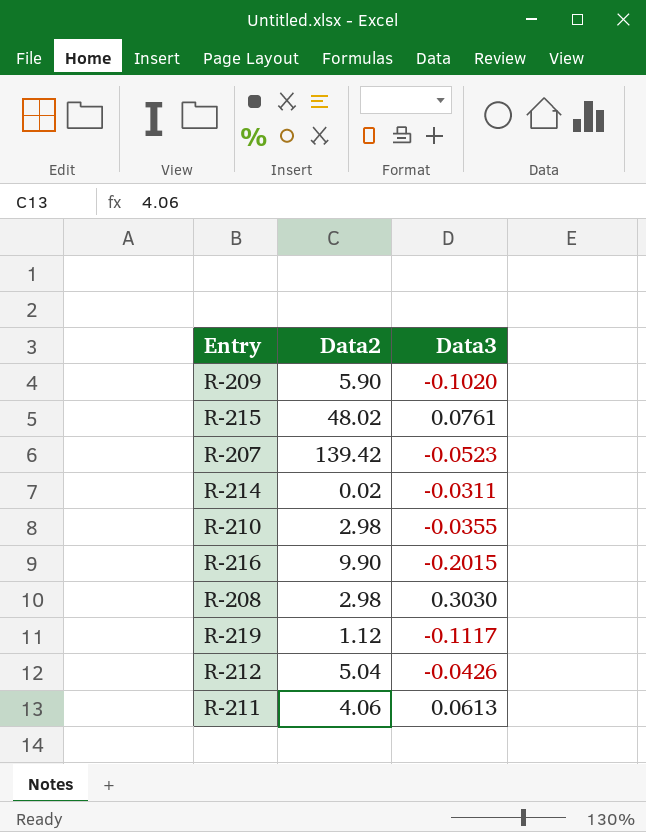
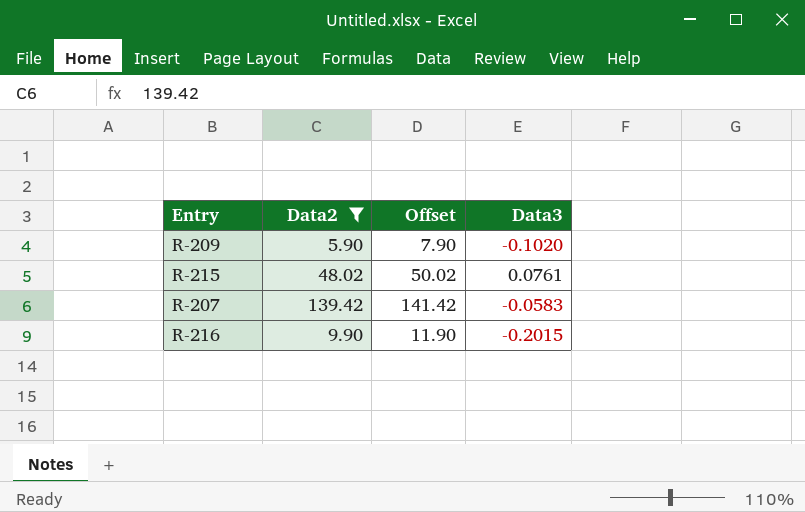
filter: none -> Data2 >= 5.90
column Offset | formula: none -> [Data2] + 2
R-207 | Data3: -0.0523 -> -0.0583

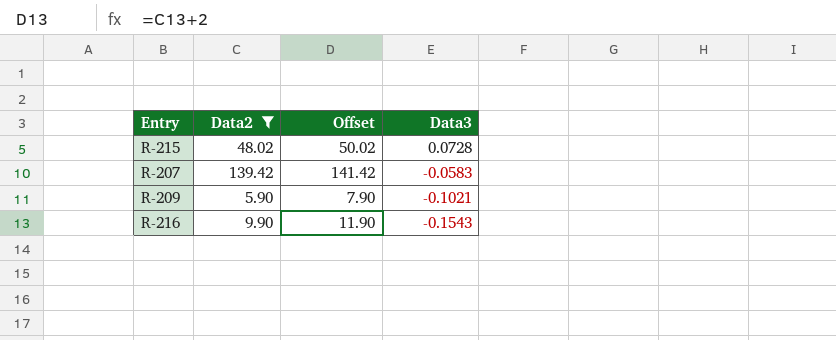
row order: none -> Data3 descending
R-215 | Data3: 0.0761 -> 0.0728
R-209 | Data3: -0.1020 -> -0.1021
R-216 | Data3: -0.2015 -> -0.1543

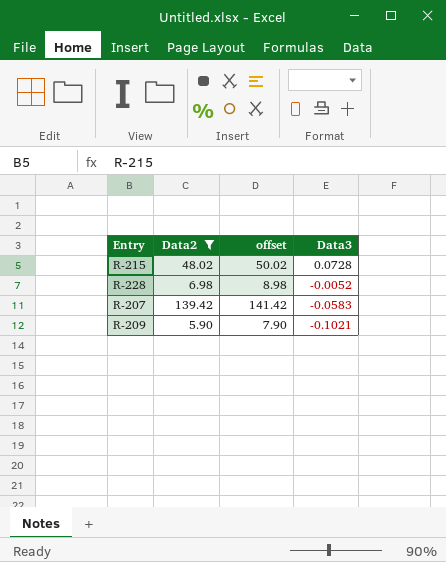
column name: Offset -> offset
row R-216: 9.90 | 11.90 | -0.1543 -> none
row R-228: none -> 6.98 | 8.98 | -0.0052

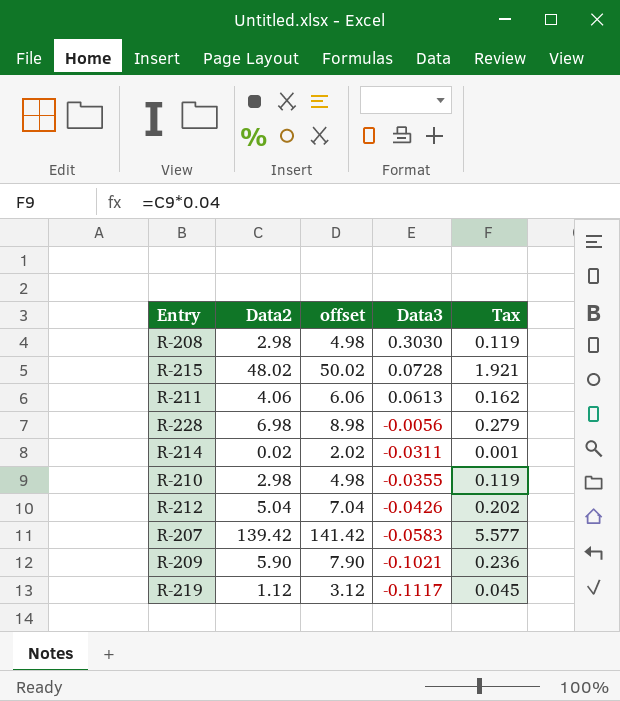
filter: Data2 >= 5.90 -> none
column Tax | formula: none -> [Data2] * 0.04
R-228 | Data3: -0.0052 -> -0.0056

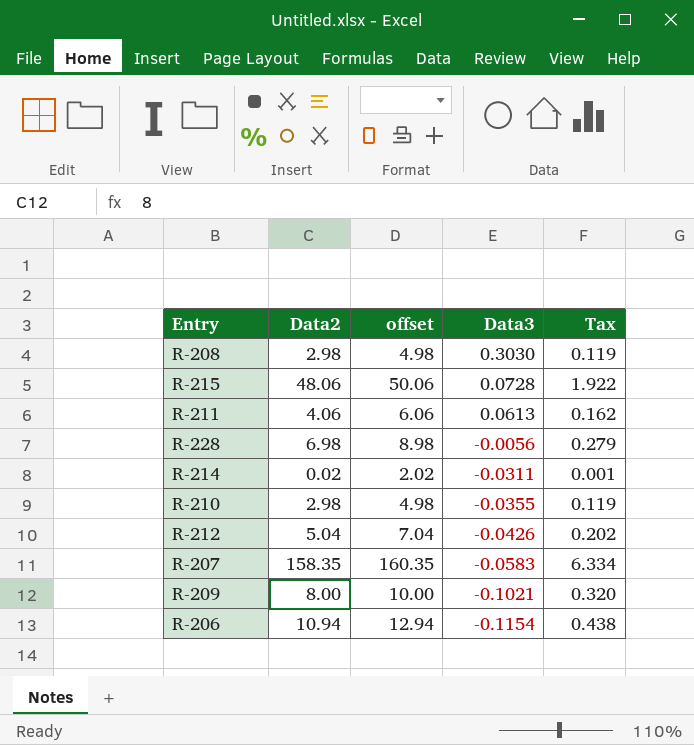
row R-219: 1.12 | 3.12 | -0.1117 | 0.045 -> none
R-215 | Data2: 48.02 -> 48.06
R-215 | offset: 50.02 -> 50.06
R-215 | Tax: 1.921 -> 1.922
R-207 | Data2: 139.42 -> 158.35
R-207 | offset: 141.42 -> 160.35
R-207 | Tax: 5.577 -> 6.334
R-209 | Data2: 5.90 -> 8.00
R-209 | offset: 7.90 -> 10.00
R-209 | Tax: 0.236 -> 0.320
row R-206: none -> 10.94 | 12.94 | -0.1154 | 0.438

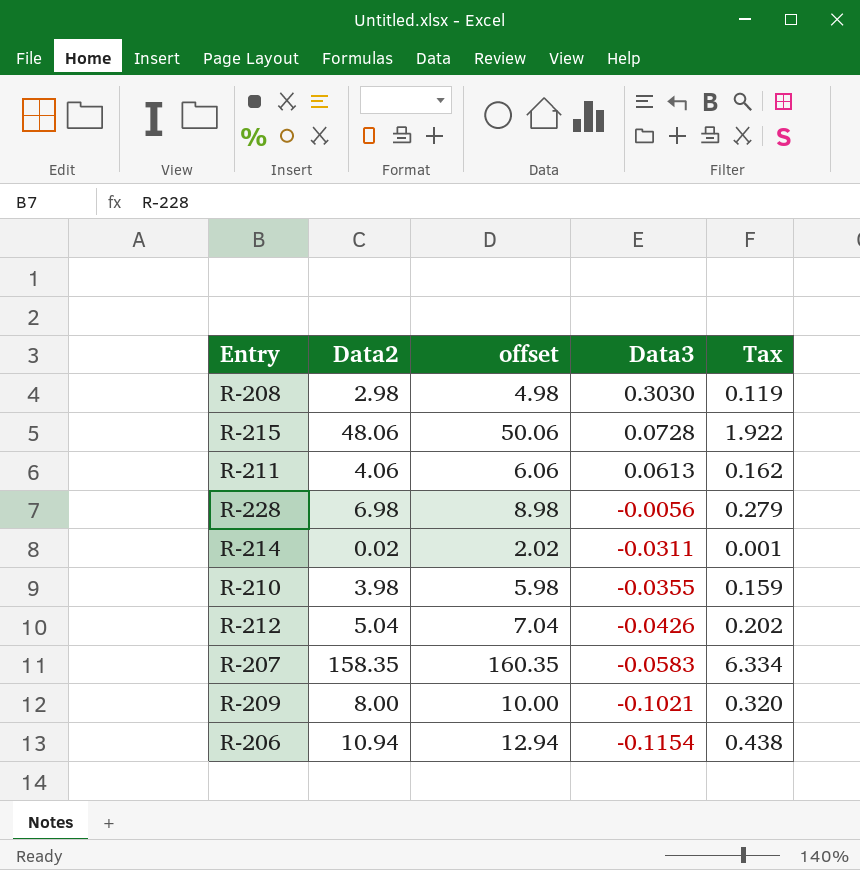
R-210 | Data2: 2.98 -> 3.98
R-210 | offset: 4.98 -> 5.98
R-210 | Tax: 0.119 -> 0.159

